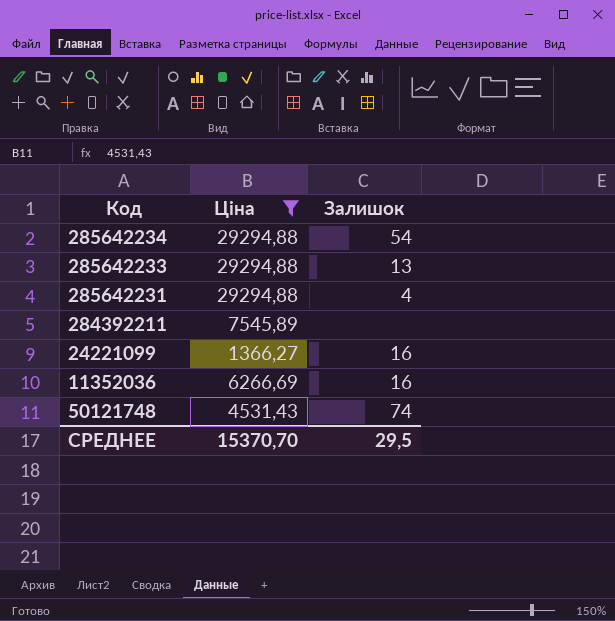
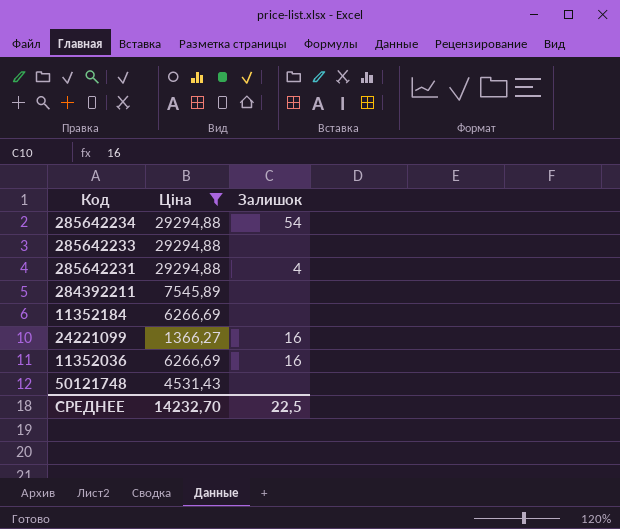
285642233 | Залишок: 13 -> none
row 11352184: none -> 6266,69 | none
50121748 | Залишок: 74 -> none
СРЕДНЕЕ | Ціна: 15370,70 -> 14232,70
СРЕДНЕЕ | Залишок: 29,5 -> 22,5

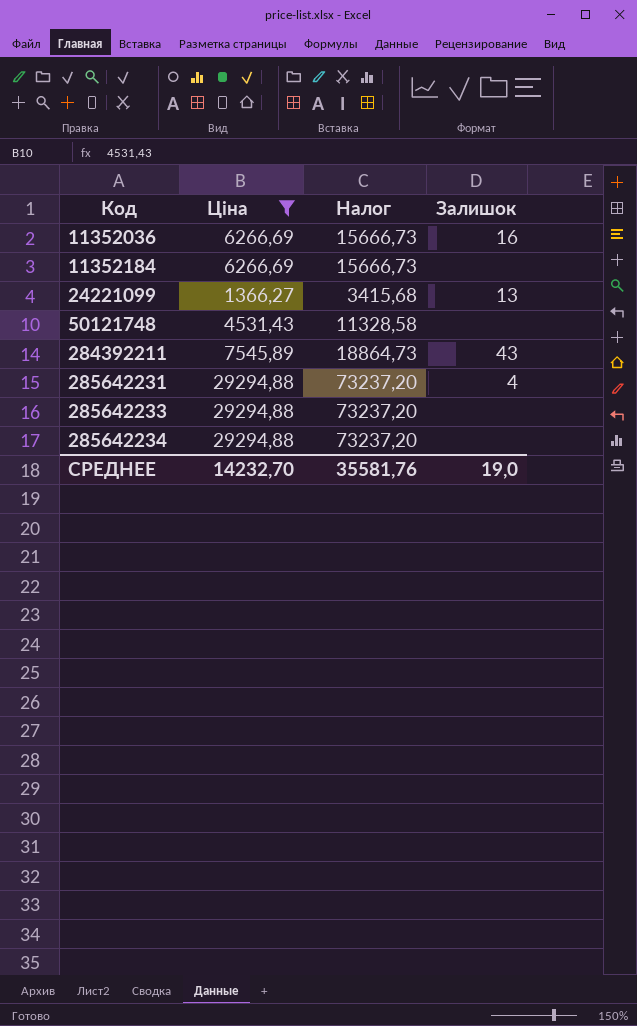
row order: none -> Код ascending
column Налог | formula: none -> [Ціна] * 2,5
24221099 | Залишок: 16 -> 13
284392211 | Залишок: none -> 43
285642234 | Залишок: 54 -> none
СРЕДНЕЕ | Залишок: 22,5 -> 19,0

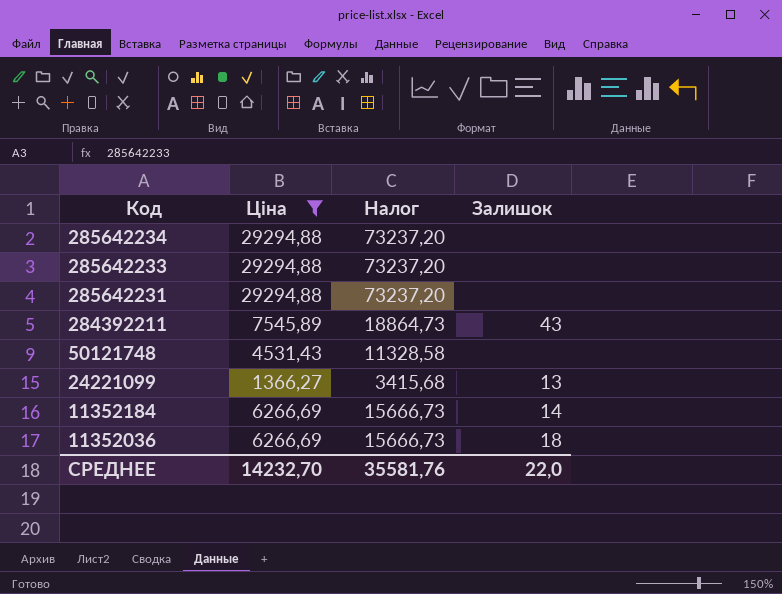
row order: Код ascending -> Код descending
285642231 | Залишок: 4 -> none
11352184 | Залишок: none -> 14
11352036 | Залишок: 16 -> 18
СРЕДНЕЕ | Залишок: 19,0 -> 22,0

